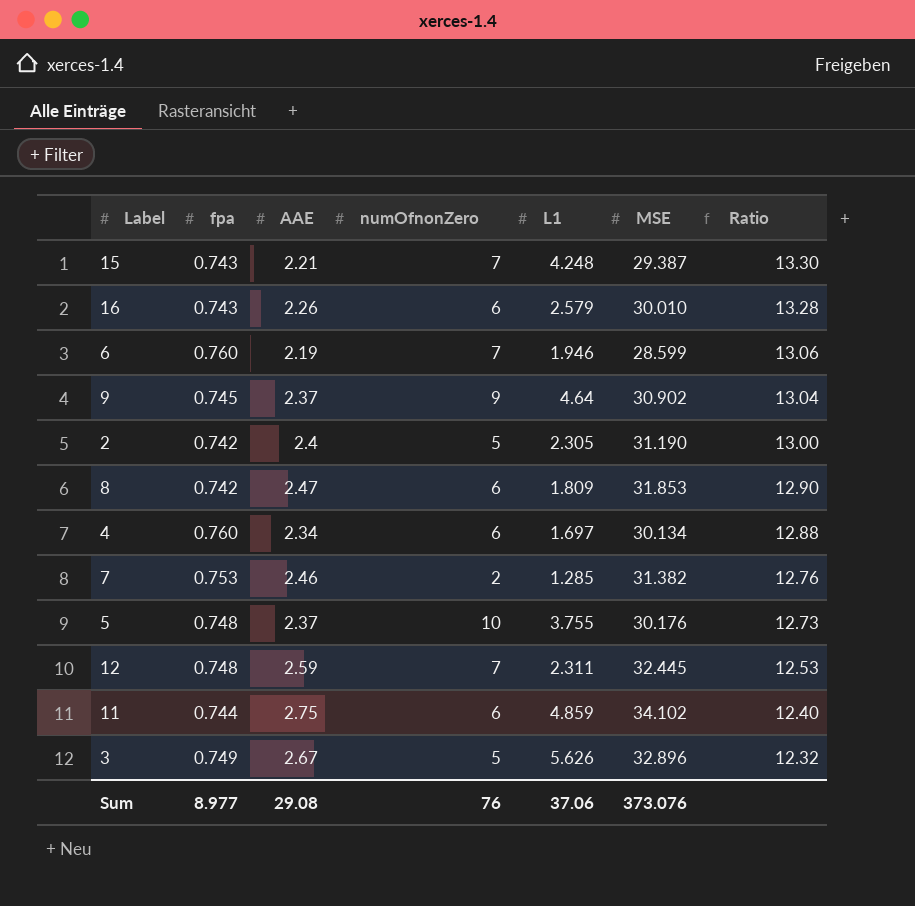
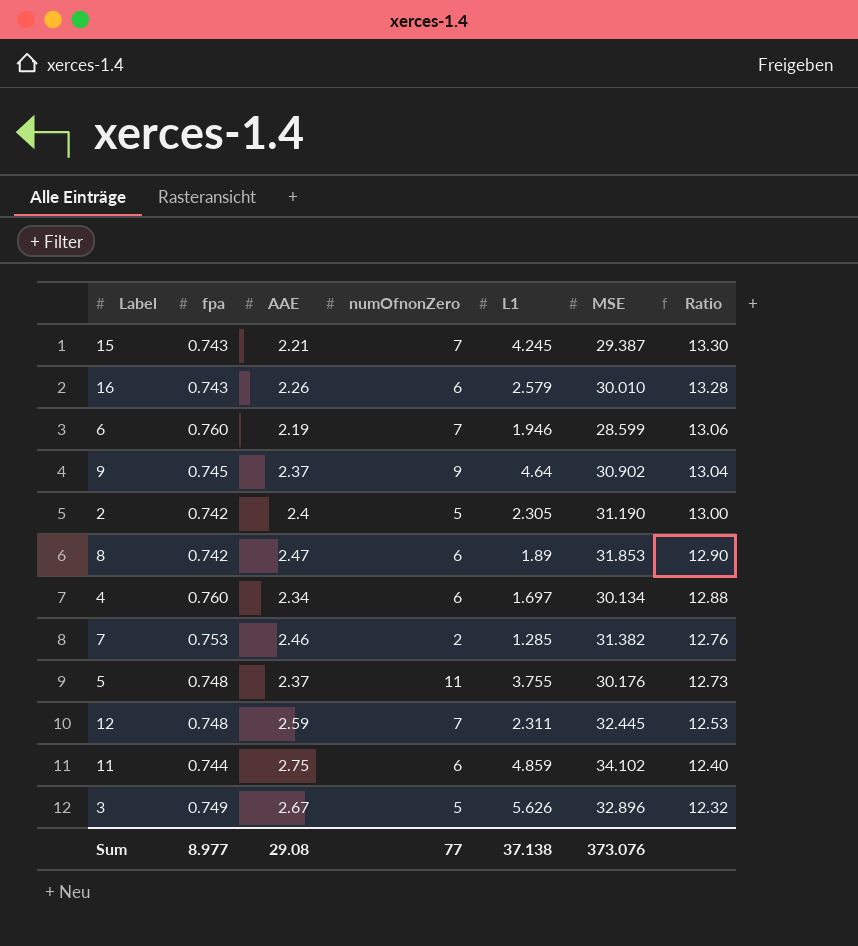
15 | L1: 4.248 -> 4.245
8 | L1: 1.809 -> 1.89
5 | numOfnonZero: 10 -> 11
Sum | numOfnonZero: 76 -> 77
Sum | L1: 37.06 -> 37.138

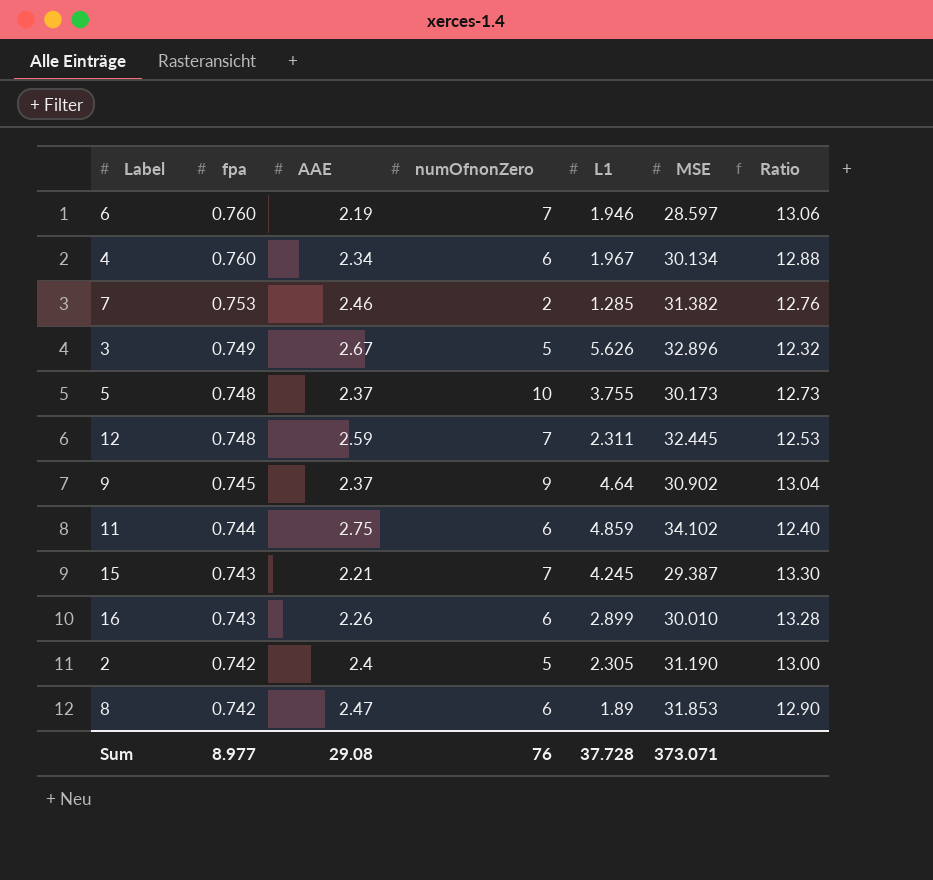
row order: Ratio descending -> fpa descending
6 | MSE: 28.599 -> 28.597
4 | L1: 1.697 -> 1.967
5 | numOfnonZero: 11 -> 10
5 | MSE: 30.176 -> 30.173
16 | L1: 2.579 -> 2.899
Sum | numOfnonZero: 77 -> 76
Sum | L1: 37.138 -> 37.728
Sum | MSE: 373.076 -> 373.071

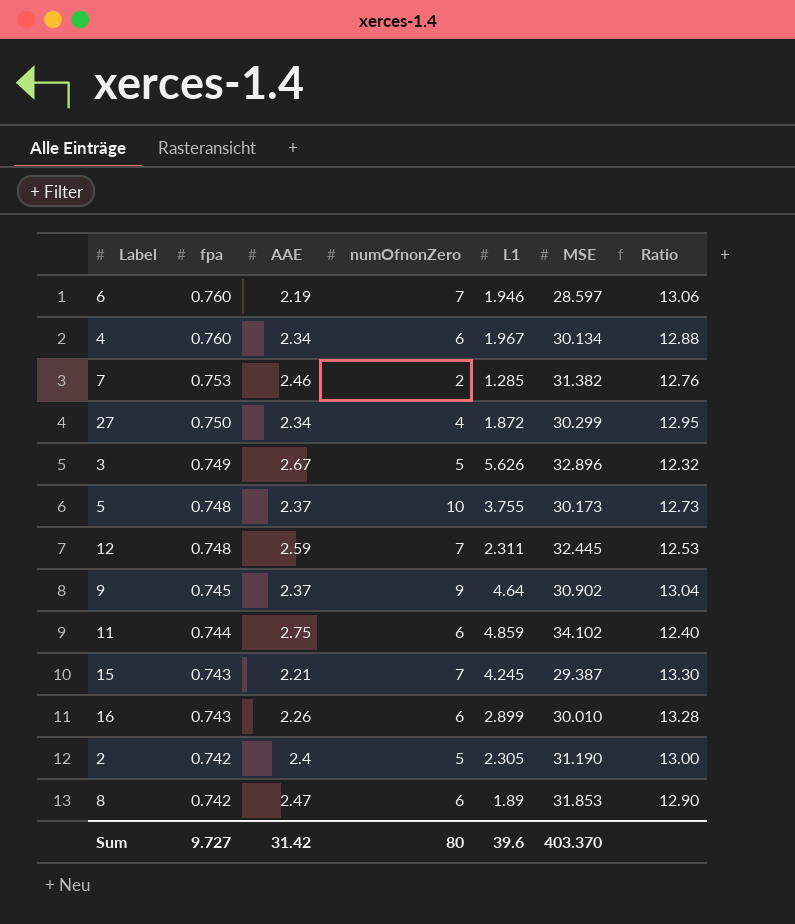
row 27: none -> 0.750 | 2.34 | 4 | 1.872 | 30.299 | 12.95
Sum | fpa: 8.977 -> 9.727
Sum | AAE: 29.08 -> 31.42
Sum | numOfnonZero: 76 -> 80
Sum | L1: 37.728 -> 39.6
Sum | MSE: 373.071 -> 403.370

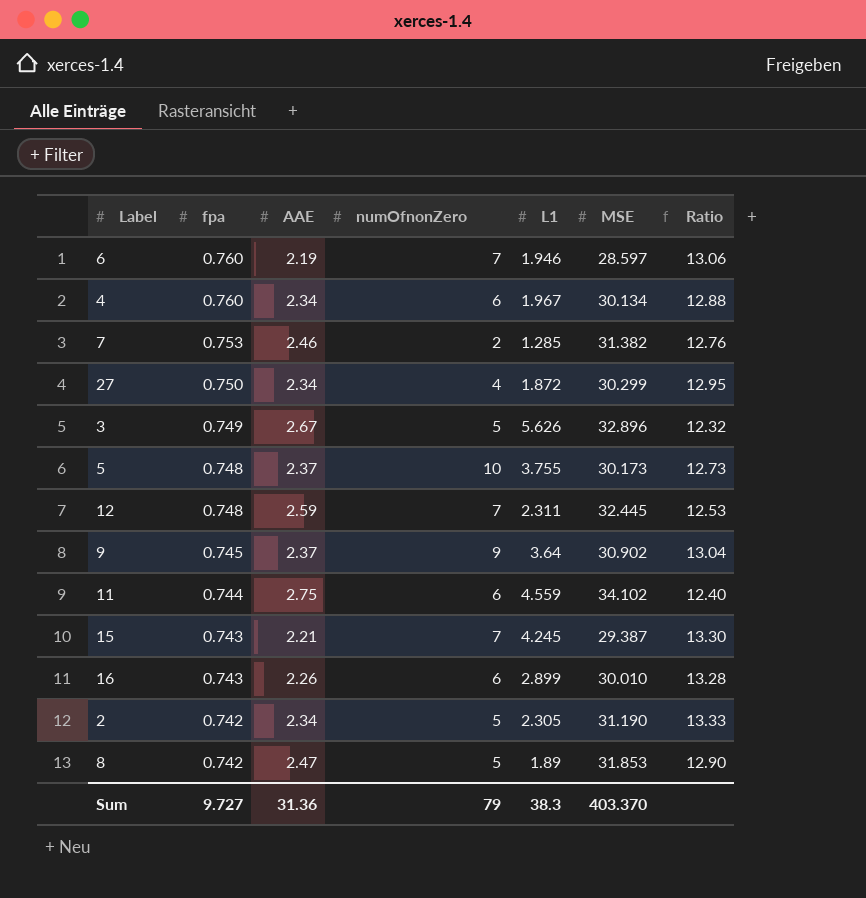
9 | L1: 4.64 -> 3.64
11 | L1: 4.859 -> 4.559
2 | AAE: 2.4 -> 2.34
2 | Ratio: 13.00 -> 13.33
8 | numOfnonZero: 6 -> 5
Sum | AAE: 31.42 -> 31.36
Sum | numOfnonZero: 80 -> 79
Sum | L1: 39.6 -> 38.3

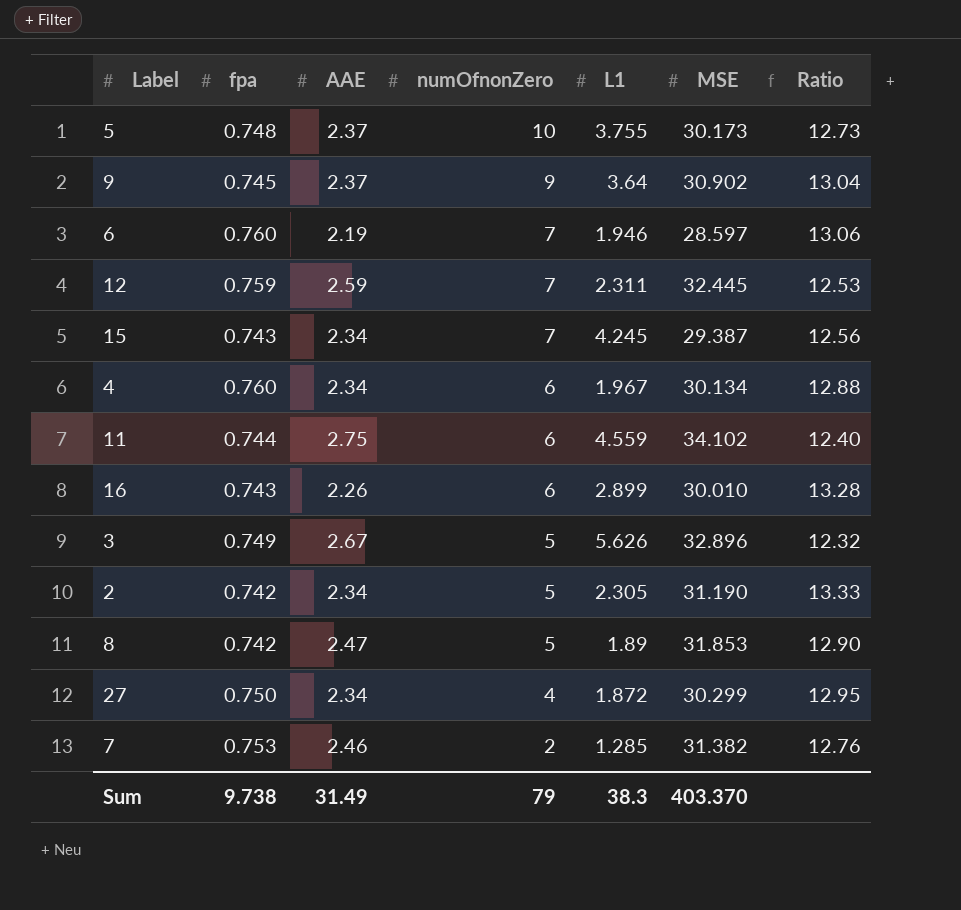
row order: fpa descending -> numOfnonZero descending
12 | fpa: 0.748 -> 0.759
15 | AAE: 2.21 -> 2.34
15 | Ratio: 13.30 -> 12.56
Sum | fpa: 9.727 -> 9.738
Sum | AAE: 31.36 -> 31.49

